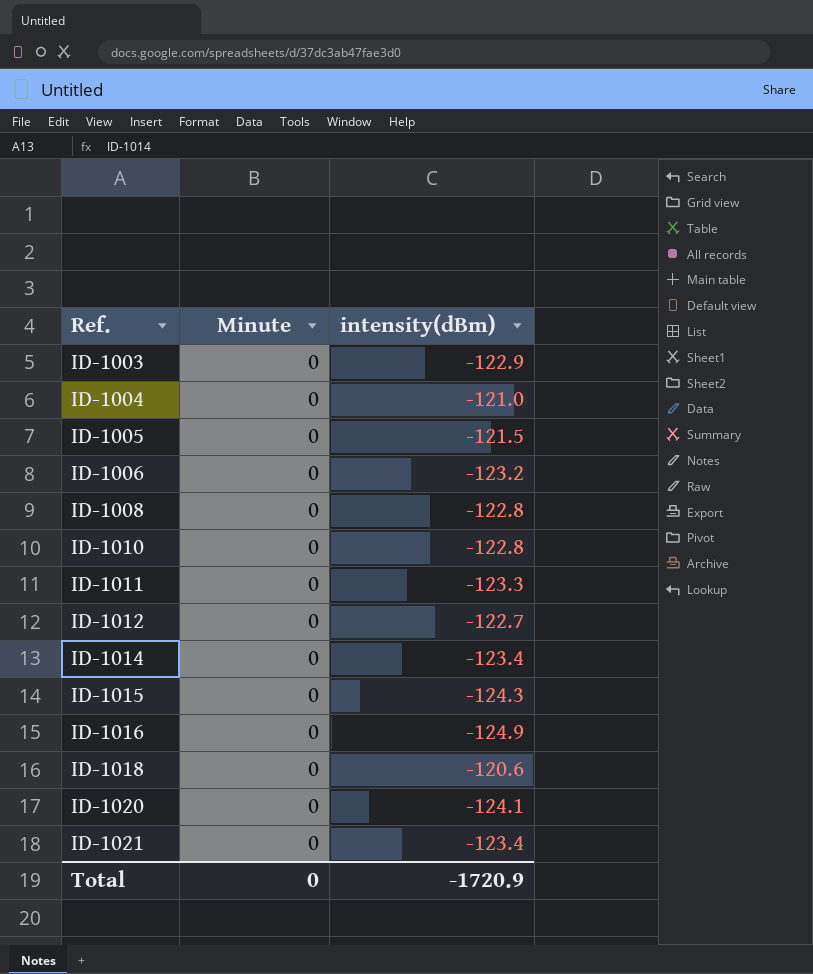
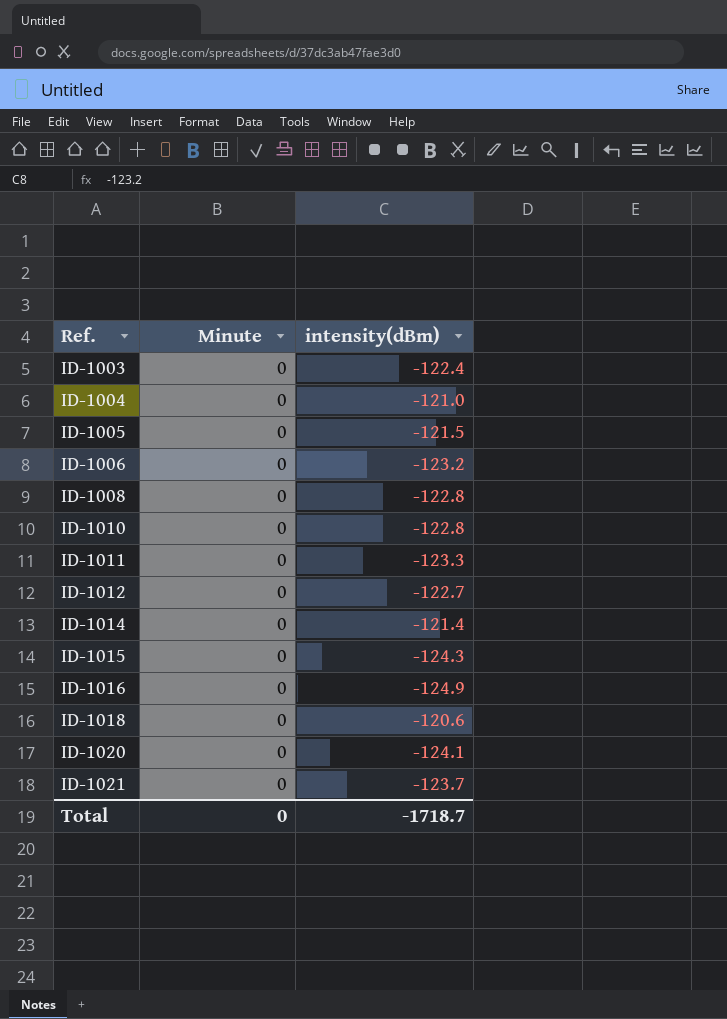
ID-1003 | intensity(dBm): -122.9 -> -122.4
ID-1014 | intensity(dBm): -123.4 -> -121.4
ID-1021 | intensity(dBm): -123.4 -> -123.7
Total | intensity(dBm): -1720.9 -> -1718.7

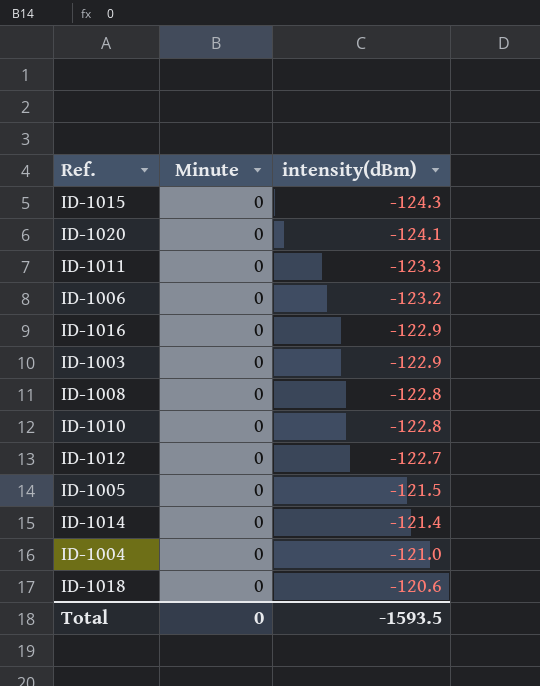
row order: Ref. ascending -> intensity(dBm) ascending
row ID-1021: 0 | -123.7 -> none
ID-1016 | intensity(dBm): -124.9 -> -122.9
ID-1003 | intensity(dBm): -122.4 -> -122.9
Total | intensity(dBm): -1718.7 -> -1593.5

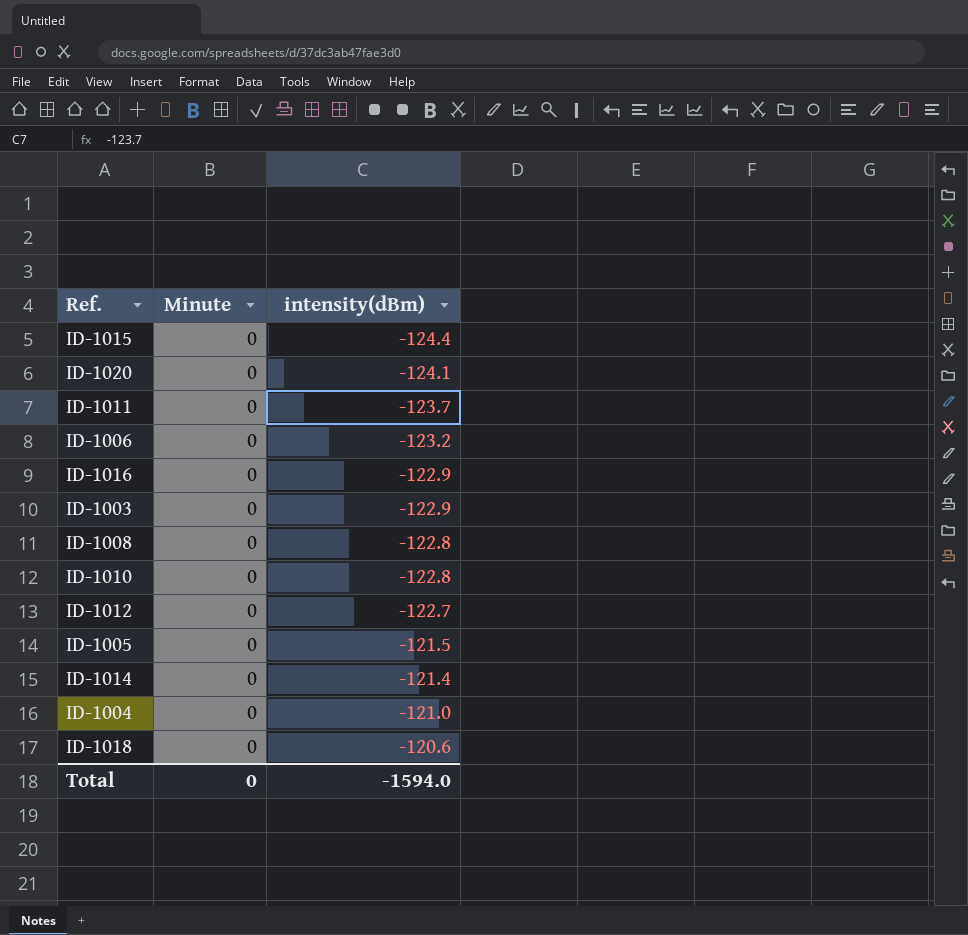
ID-1015 | intensity(dBm): -124.3 -> -124.4
ID-1011 | intensity(dBm): -123.3 -> -123.7
Total | intensity(dBm): -1593.5 -> -1594.0

